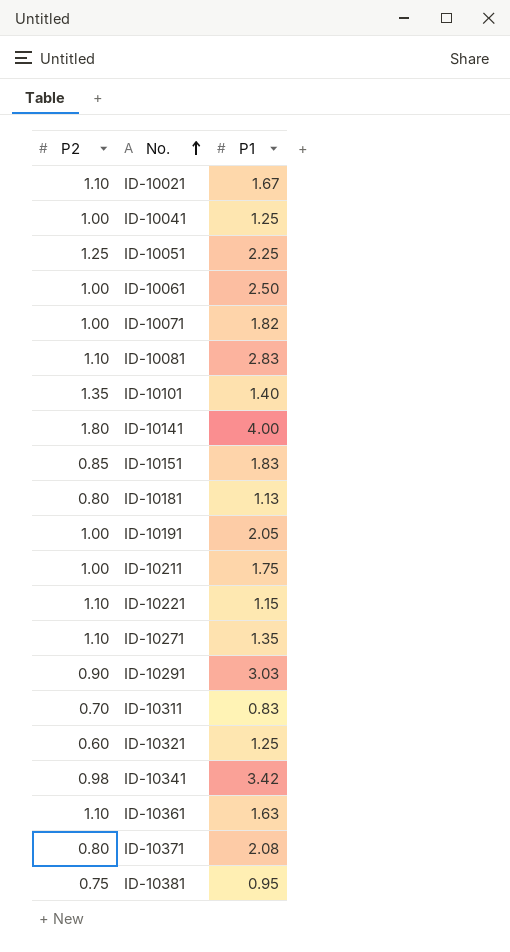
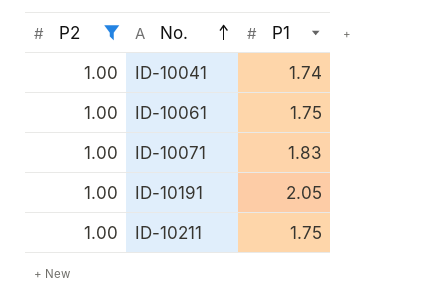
filter: none -> P2 = 1.00
ID-10041 | P1: 1.25 -> 1.74
ID-10061 | P1: 2.50 -> 1.75
ID-10071 | P1: 1.82 -> 1.83

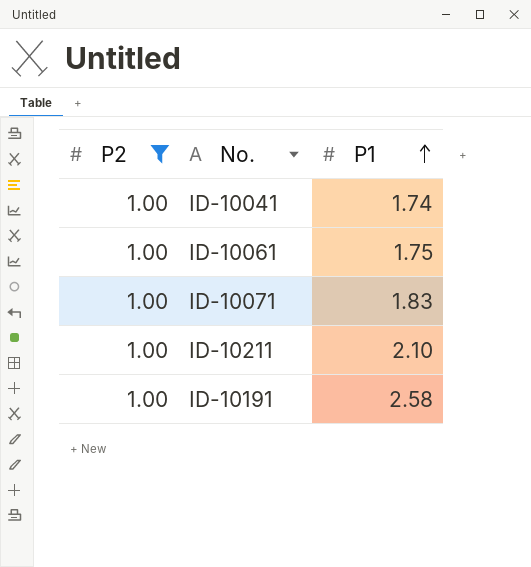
row order: No. ascending -> P1 ascending
ID-10211 | P1: 1.75 -> 2.10
ID-10191 | P1: 2.05 -> 2.58

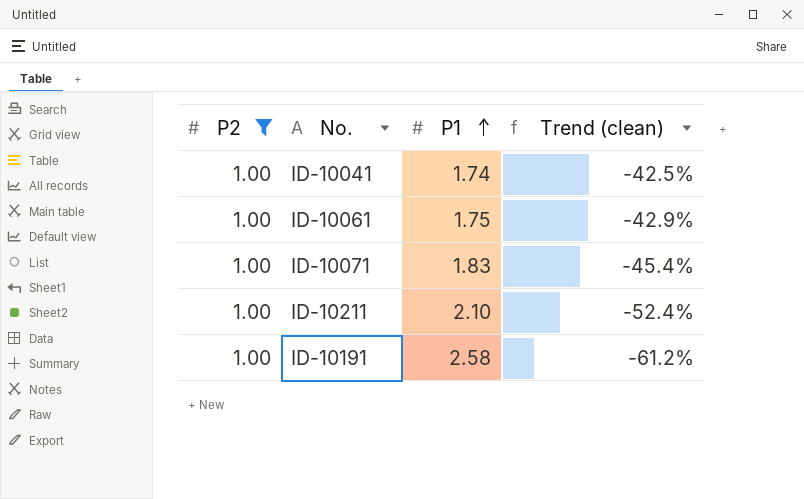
column Trend (clean) | formula: none -> ([P2] - [P1]) / [P1]

